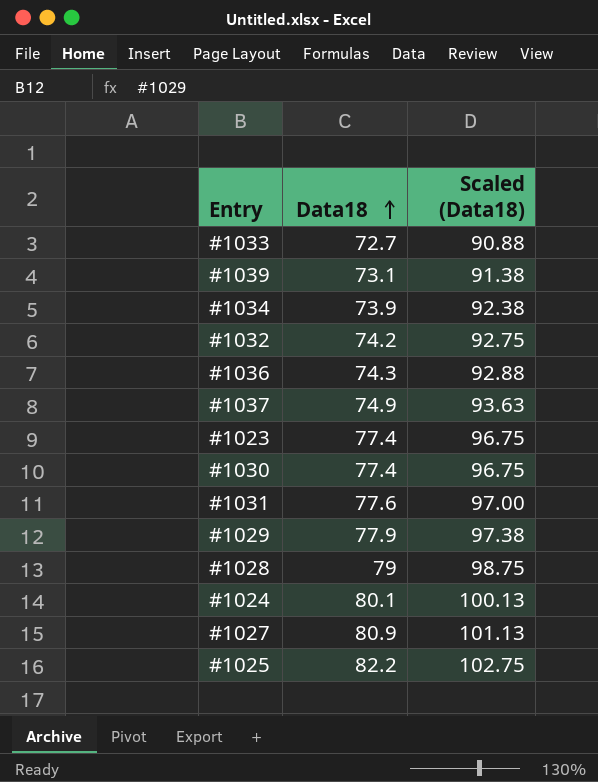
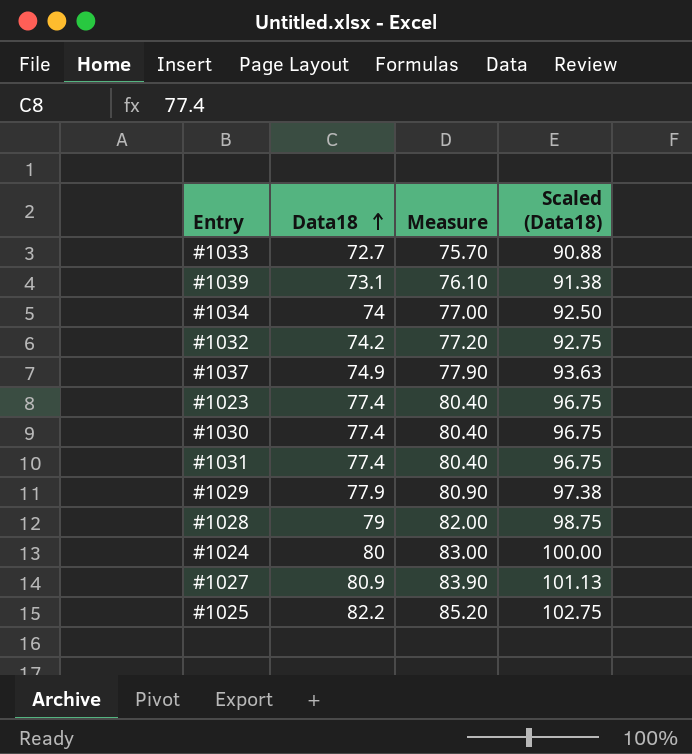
column Measure | formula: none -> [Data18] + 3
row #1036: 74.3 | 92.88 -> none
#1034 | Data18: 73.9 -> 74
#1034 | Scaled (Data18): 92.38 -> 92.50
#1031 | Data18: 77.6 -> 77.4
#1031 | Scaled (Data18): 97.00 -> 96.75
#1024 | Data18: 80.1 -> 80
#1024 | Scaled (Data18): 100.13 -> 100.00

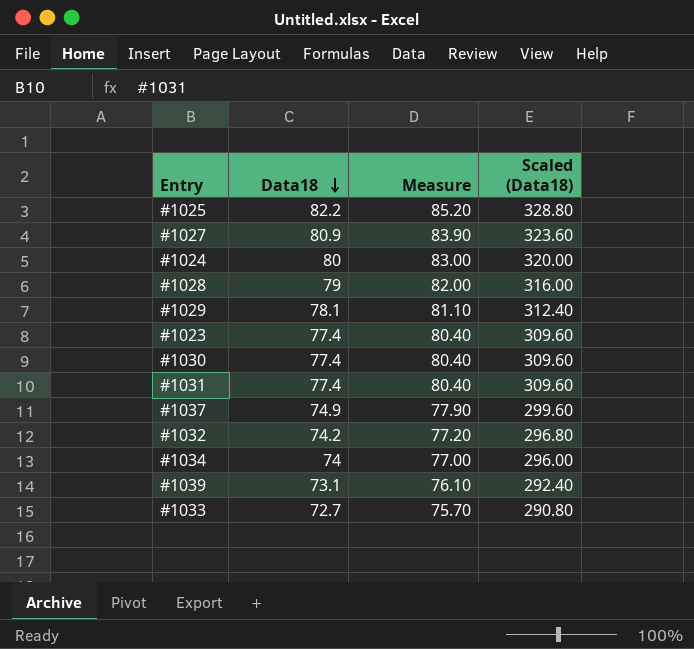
row order: Data18 ascending -> Data18 descending
column Scaled (Data18) | formula: [Data18] * 1.25 -> [Data18] * 4
#1029 | Data18: 77.9 -> 78.1
#1029 | Measure: 80.90 -> 81.10

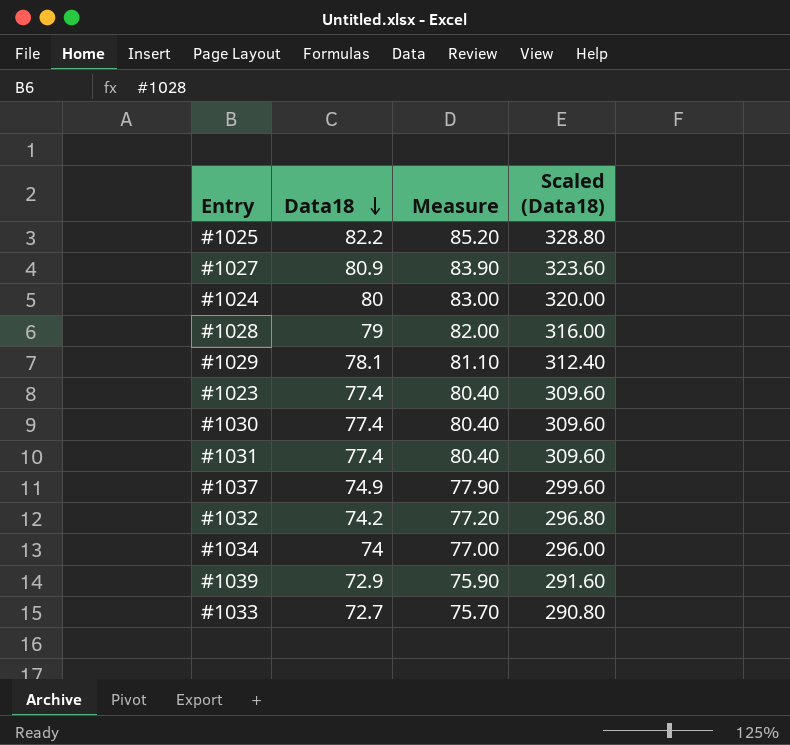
#1039 | Data18: 73.1 -> 72.9
#1039 | Measure: 76.10 -> 75.90
#1039 | Scaled (Data18): 292.40 -> 291.60

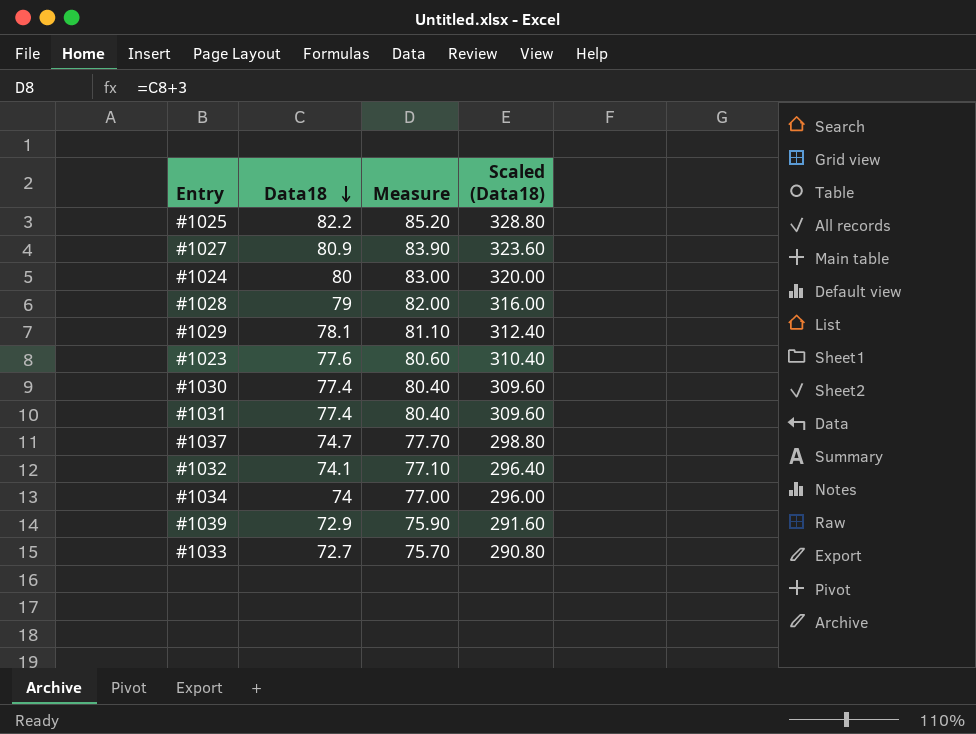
#1023 | Data18: 77.4 -> 77.6
#1023 | Measure: 80.40 -> 80.60
#1023 | Scaled (Data18): 309.60 -> 310.40
#1037 | Data18: 74.9 -> 74.7
#1037 | Measure: 77.90 -> 77.70
#1037 | Scaled (Data18): 299.60 -> 298.80
#1032 | Data18: 74.2 -> 74.1
#1032 | Measure: 77.20 -> 77.10
#1032 | Scaled (Data18): 296.80 -> 296.40

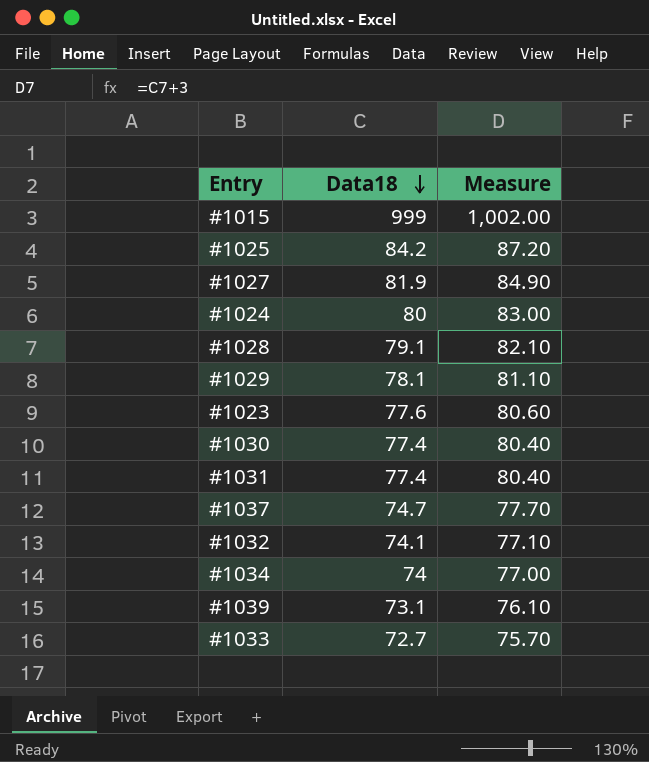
column Scaled (Data18) | formula: [Data18] * 4 -> none
row #1015: none -> 999 | 1,002.00
#1025 | Data18: 82.2 -> 84.2
#1025 | Measure: 85.20 -> 87.20
#1027 | Data18: 80.9 -> 81.9
#1027 | Measure: 83.90 -> 84.90
#1028 | Data18: 79 -> 79.1
#1028 | Measure: 82.00 -> 82.10
#1039 | Data18: 72.9 -> 73.1
#1039 | Measure: 75.90 -> 76.10

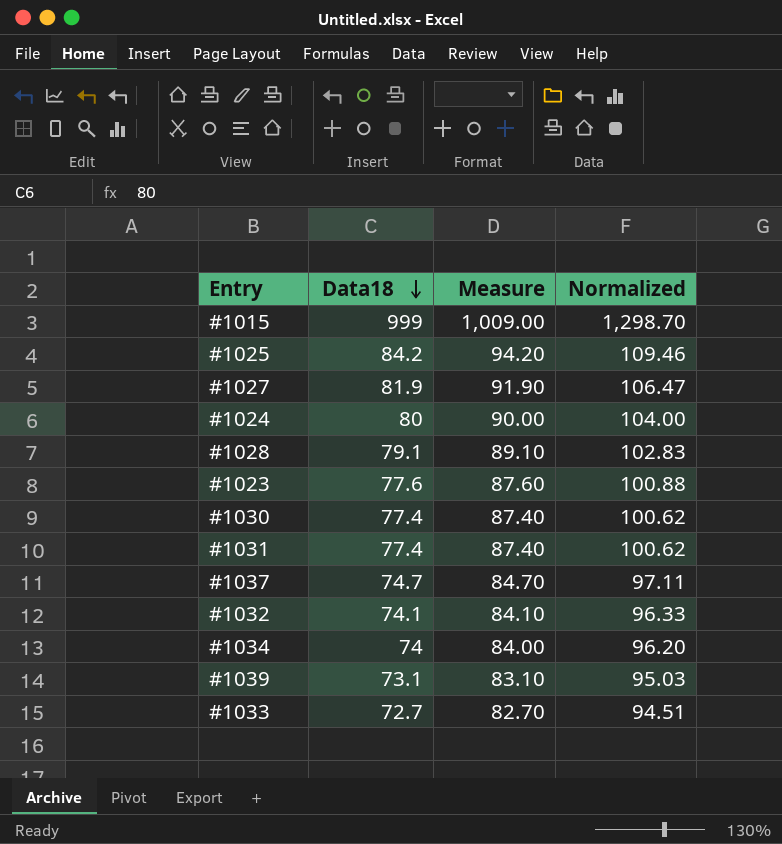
column Measure | formula: [Data18] + 3 -> [Data18] + 10
column Normalized | formula: none -> [Data18] * 1.3
row #1029: 78.1 | 81.10 -> none

